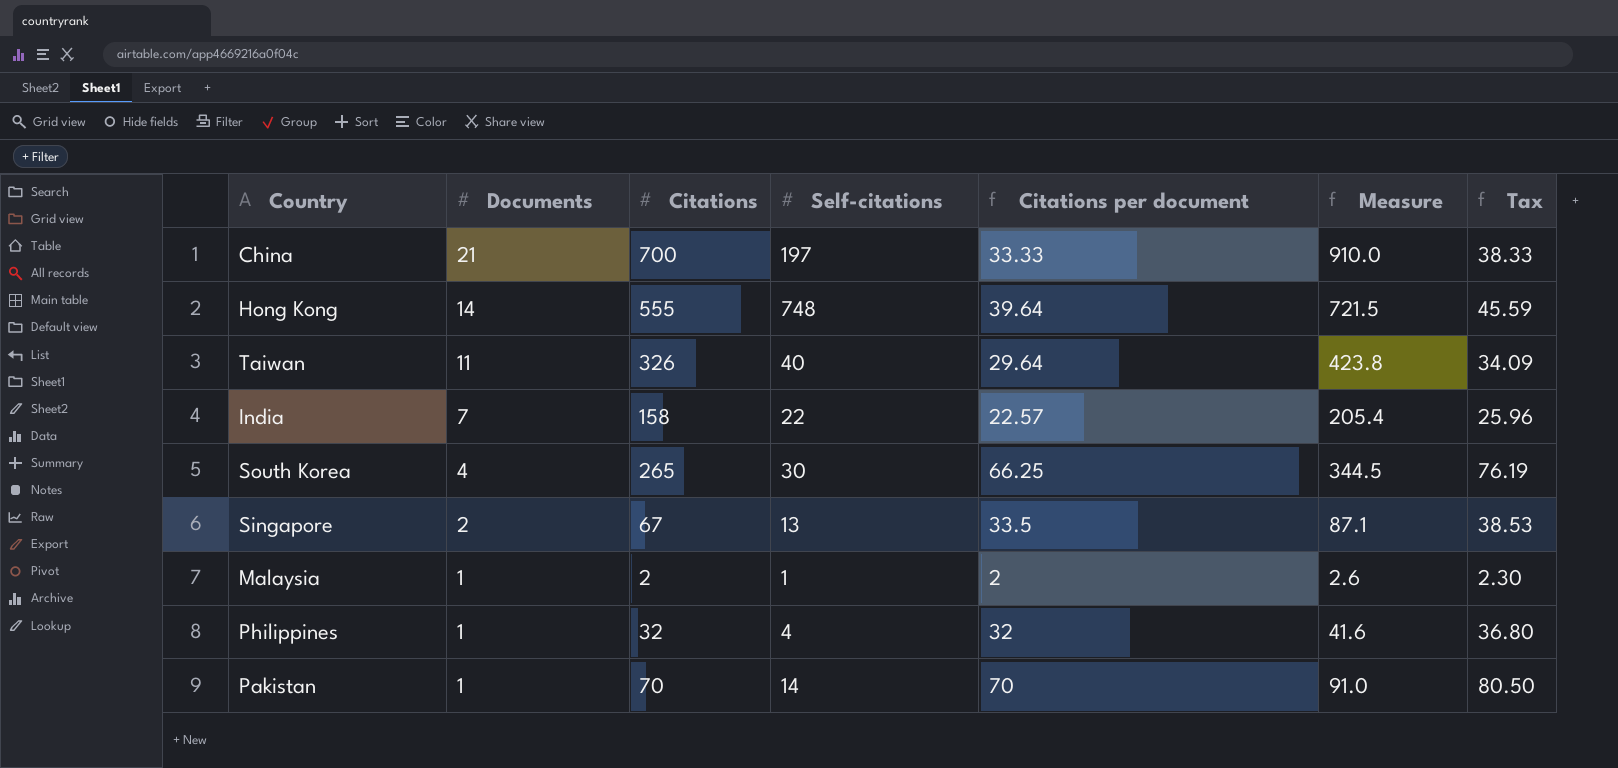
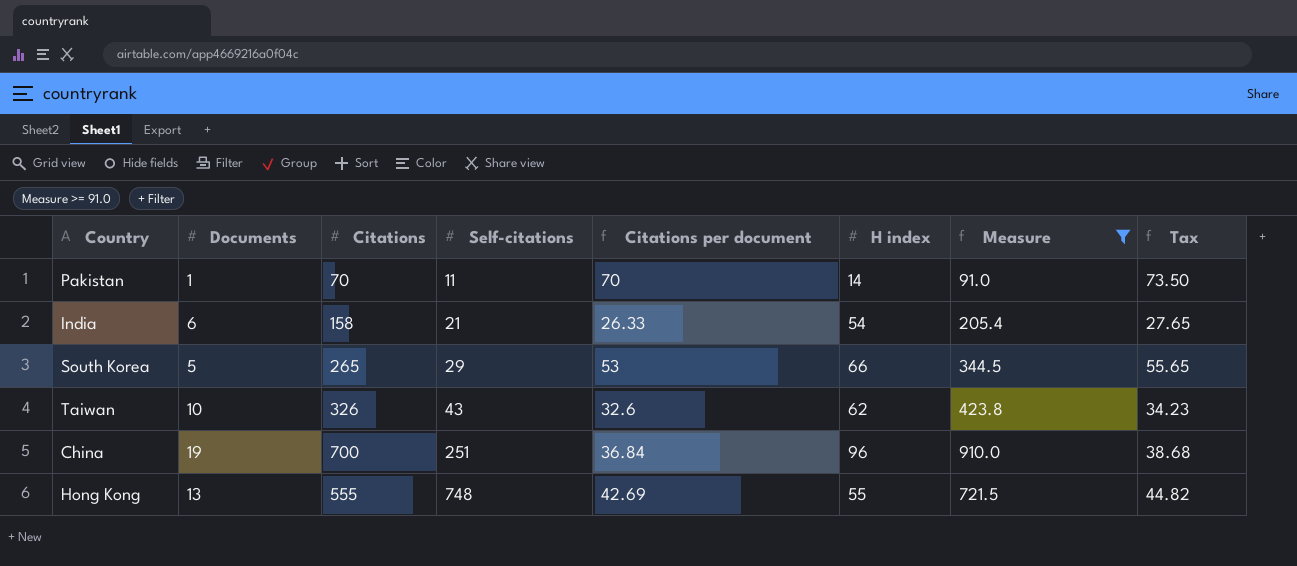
filter: none -> Measure >= 91.0
row order: Documents descending -> Self-citations ascending
column H index | position: none -> 6
column Tax | formula: [Citations per document] * 1.15 -> [Citations per document] * 1.05
Pakistan | Self-citations: 14 -> 11
India | Documents: 7 -> 6
India | Self-citations: 22 -> 21
India | Citations per document: 22.57 -> 26.33
South Korea | Documents: 4 -> 5
South Korea | Self-citations: 30 -> 29
South Korea | Citations per document: 66.25 -> 53
Taiwan | Documents: 11 -> 10
Taiwan | Self-citations: 40 -> 43
Taiwan | Citations per document: 29.64 -> 32.6
China | Documents: 21 -> 19
China | Self-citations: 197 -> 251
China | Citations per document: 33.33 -> 36.84
Hong Kong | Documents: 14 -> 13
Hong Kong | Citations per document: 39.64 -> 42.69

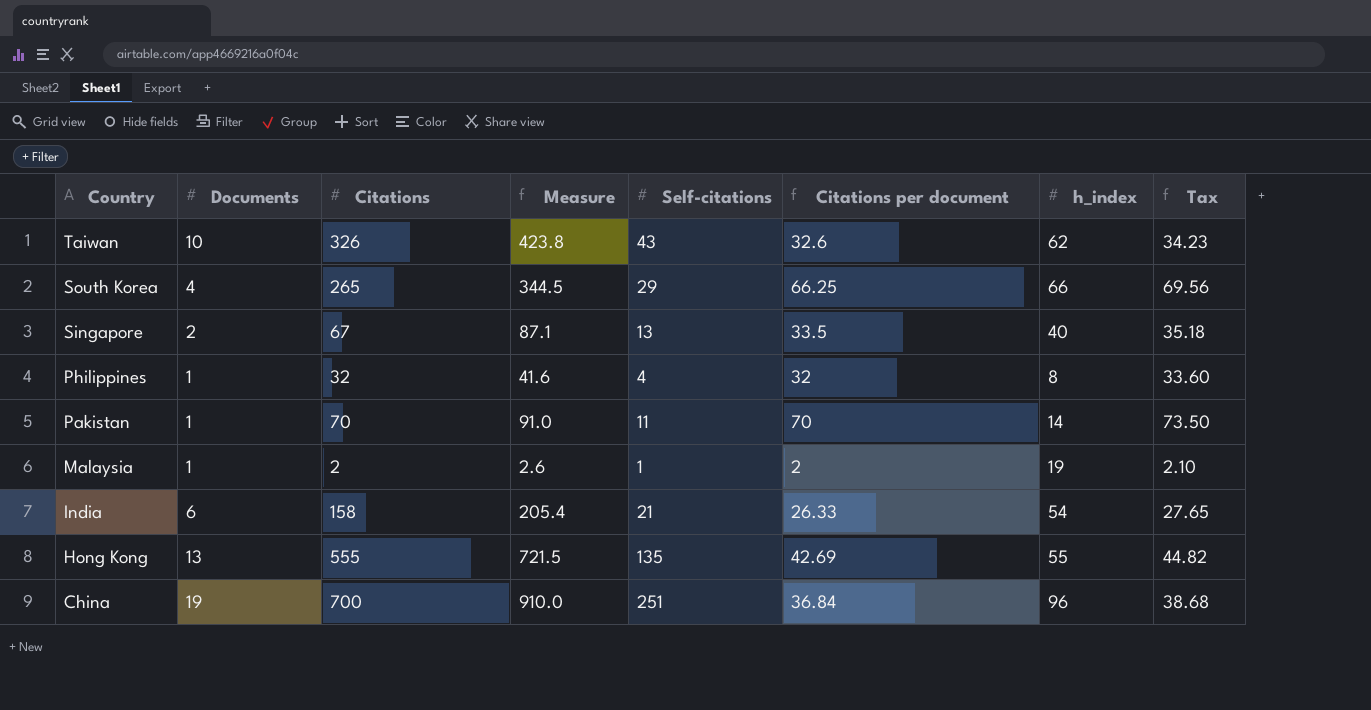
filter: Measure >= 91.0 -> none
row order: Self-citations ascending -> Country descending
column Measure | position: 7 -> 4
column name: H index -> h_index
South Korea | Documents: 5 -> 4
South Korea | Citations per document: 53 -> 66.25
South Korea | Tax: 55.65 -> 69.56
Hong Kong | Self-citations: 748 -> 135

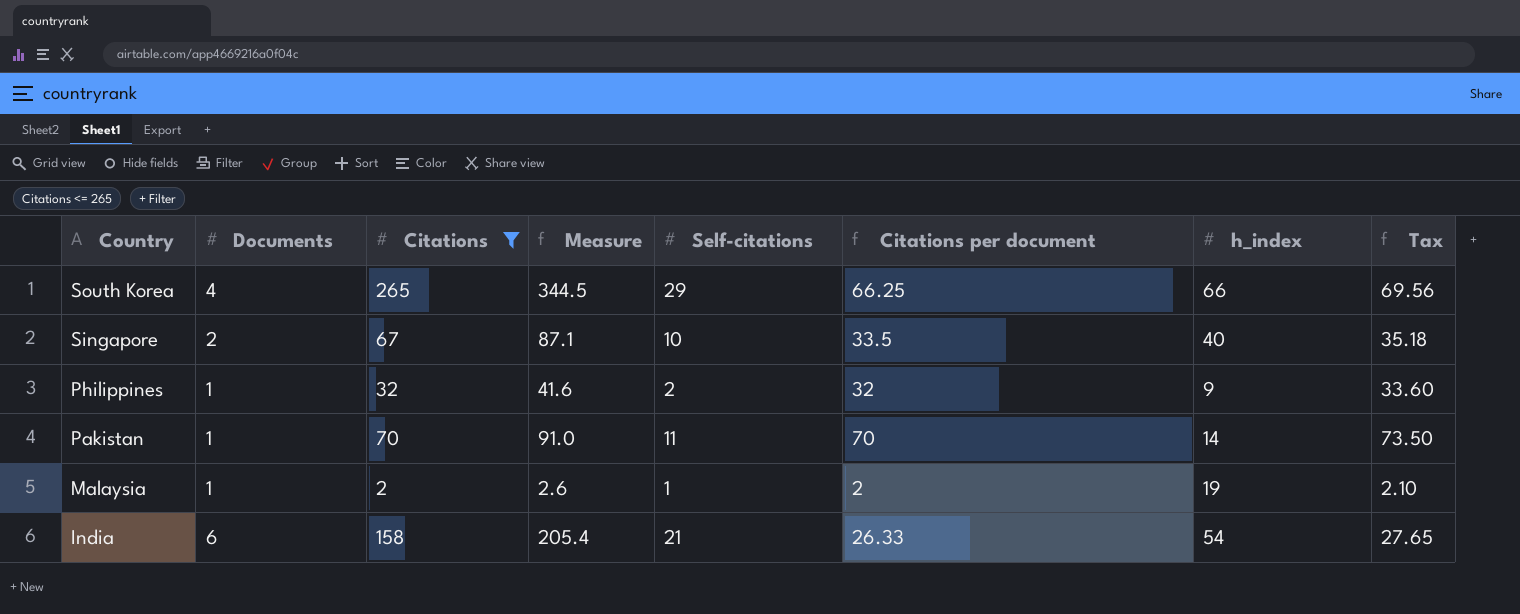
filter: none -> Citations <= 265
Singapore | Self-citations: 13 -> 10
Philippines | Self-citations: 4 -> 2
Philippines | h_index: 8 -> 9

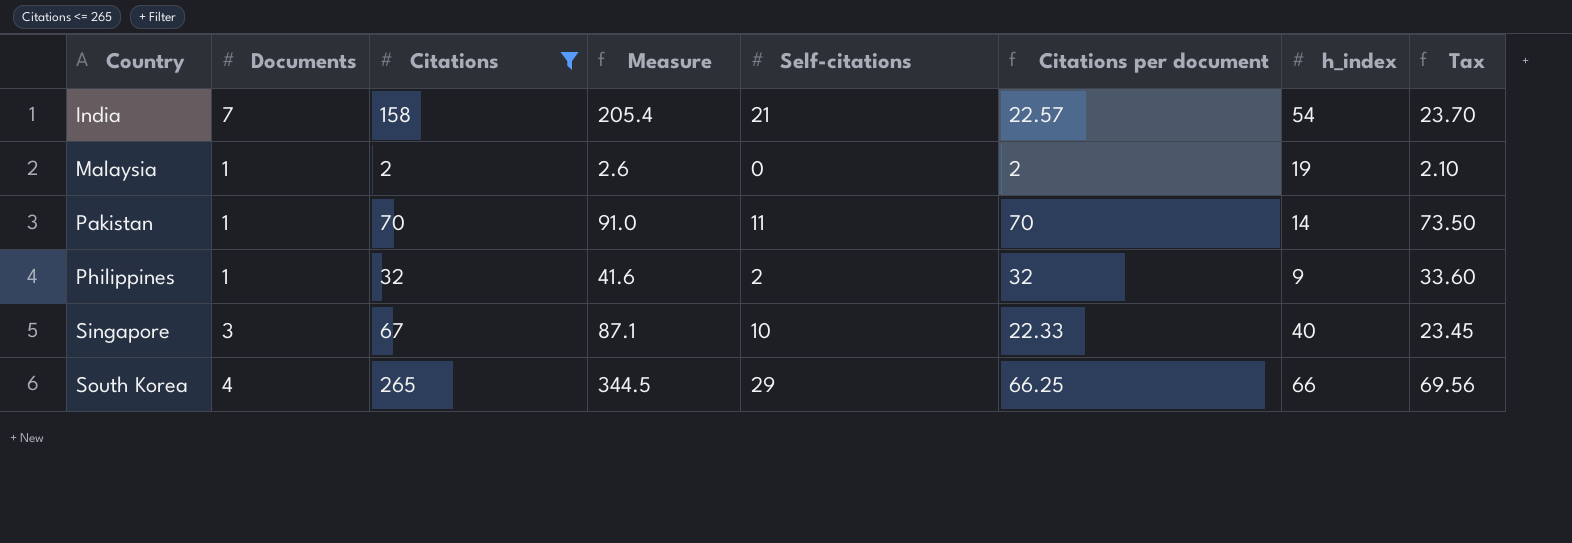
row order: Country descending -> Country ascending
India | Documents: 6 -> 7
India | Citations per document: 26.33 -> 22.57
India | Tax: 27.65 -> 23.70
Malaysia | Self-citations: 1 -> 0
Singapore | Documents: 2 -> 3
Singapore | Citations per document: 33.5 -> 22.33
Singapore | Tax: 35.18 -> 23.45

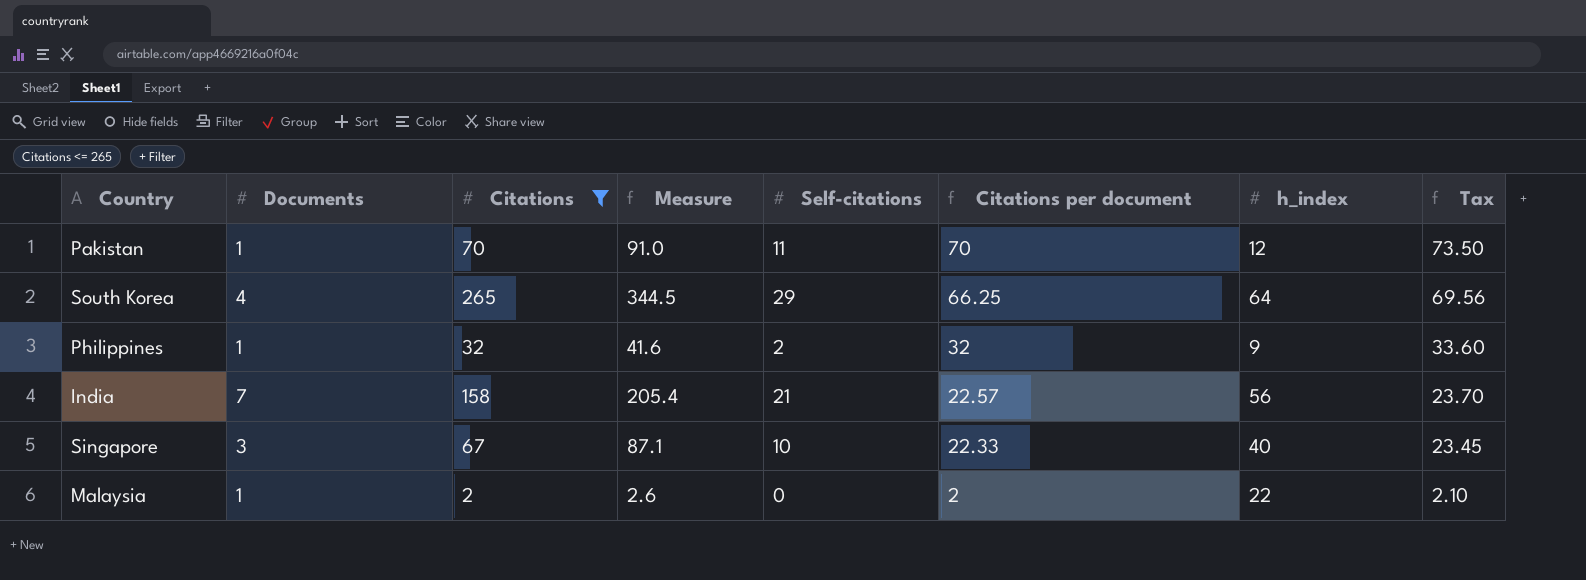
row order: Country ascending -> Citations per document descending
Pakistan | h_index: 14 -> 12
South Korea | h_index: 66 -> 64
India | h_index: 54 -> 56
Malaysia | h_index: 19 -> 22

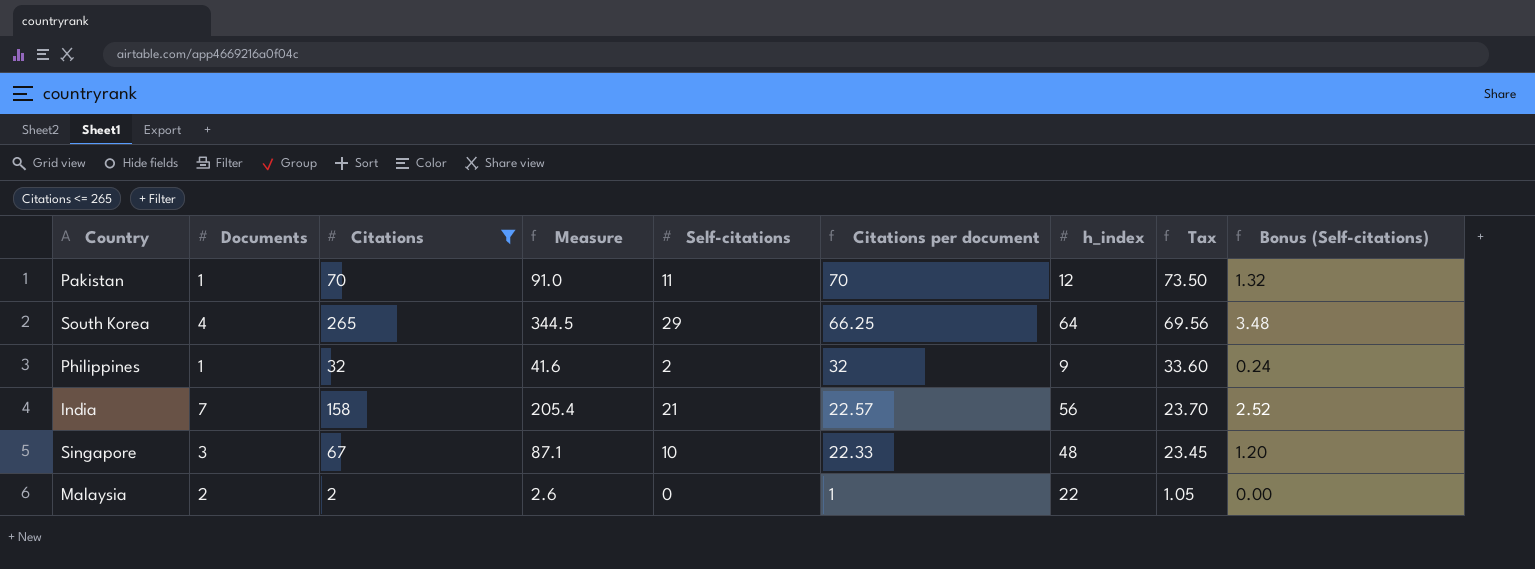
column Bonus (Self-citations) | formula: none -> [Self-citations] * 0.12
Singapore | h_index: 40 -> 48
Malaysia | Documents: 1 -> 2
Malaysia | Citations per document: 2 -> 1
Malaysia | Tax: 2.10 -> 1.05

